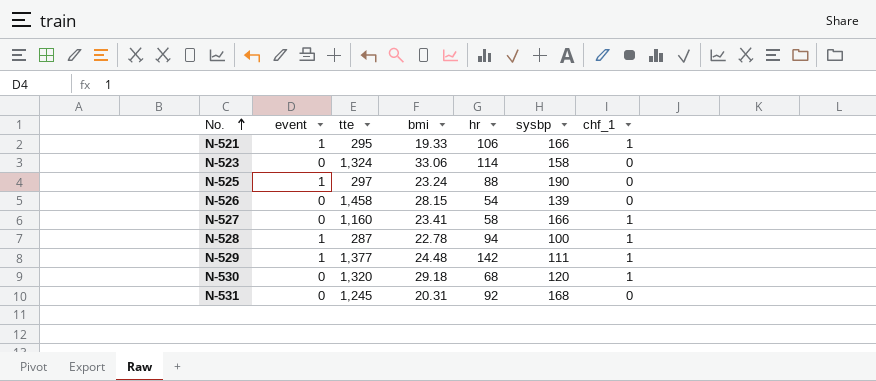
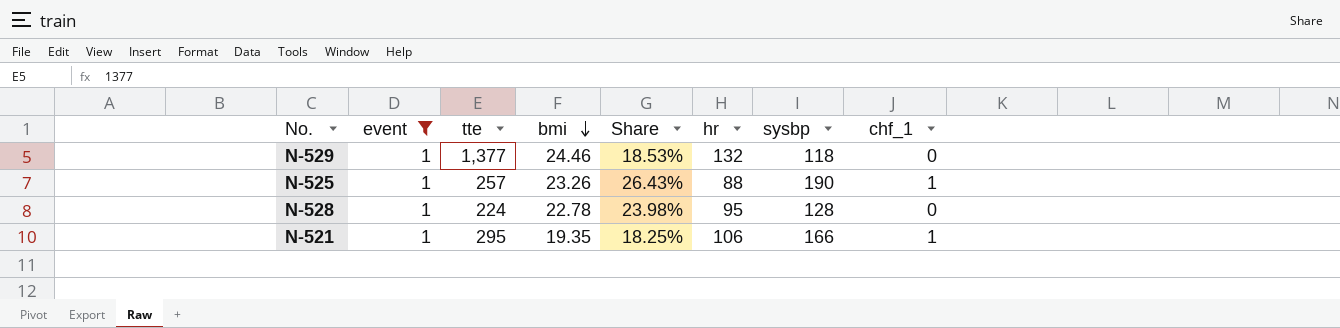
filter: none -> event = 1
row order: No. ascending -> bmi descending
column Share | formula: none -> [bmi] / [hr]
N-529 | bmi: 24.48 -> 24.46
N-529 | hr: 142 -> 132
N-529 | sysbp: 111 -> 118
N-529 | chf_1: 1 -> 0
N-525 | tte: 297 -> 257
N-525 | bmi: 23.24 -> 23.26
N-525 | chf_1: 0 -> 1
N-528 | tte: 287 -> 224
N-528 | hr: 94 -> 95
N-528 | sysbp: 100 -> 128
N-528 | chf_1: 1 -> 0
N-521 | bmi: 19.33 -> 19.35

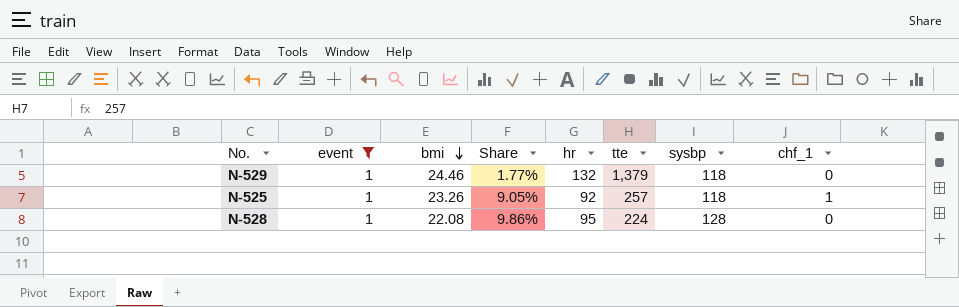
column Share | formula: [bmi] / [hr] -> [bmi] / [tte]
column tte | position: 3 -> 6
row N-521: 1 | 295 | 19.35 | 18.25% | 106 | 166 | 1 -> none
N-529 | tte: 1,377 -> 1,379
N-525 | hr: 88 -> 92
N-525 | sysbp: 190 -> 118
N-528 | bmi: 22.78 -> 22.08

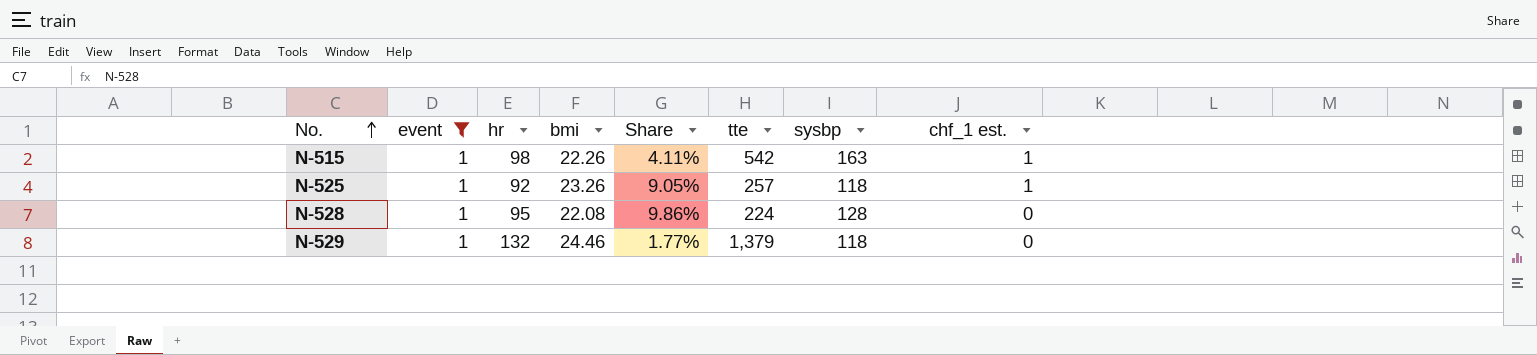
row order: bmi descending -> No. ascending
column hr | position: 5 -> 3
column name: chf_1 -> chf_1 est.
row N-515: none -> 1 | 98 | 22.26 | 4.11% | 542 | 163 | 1

